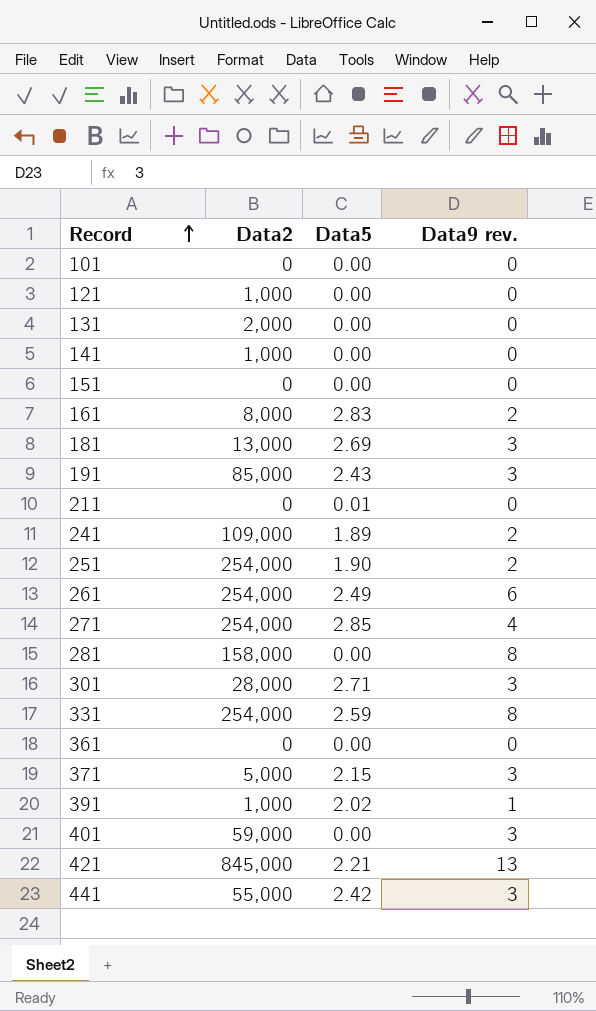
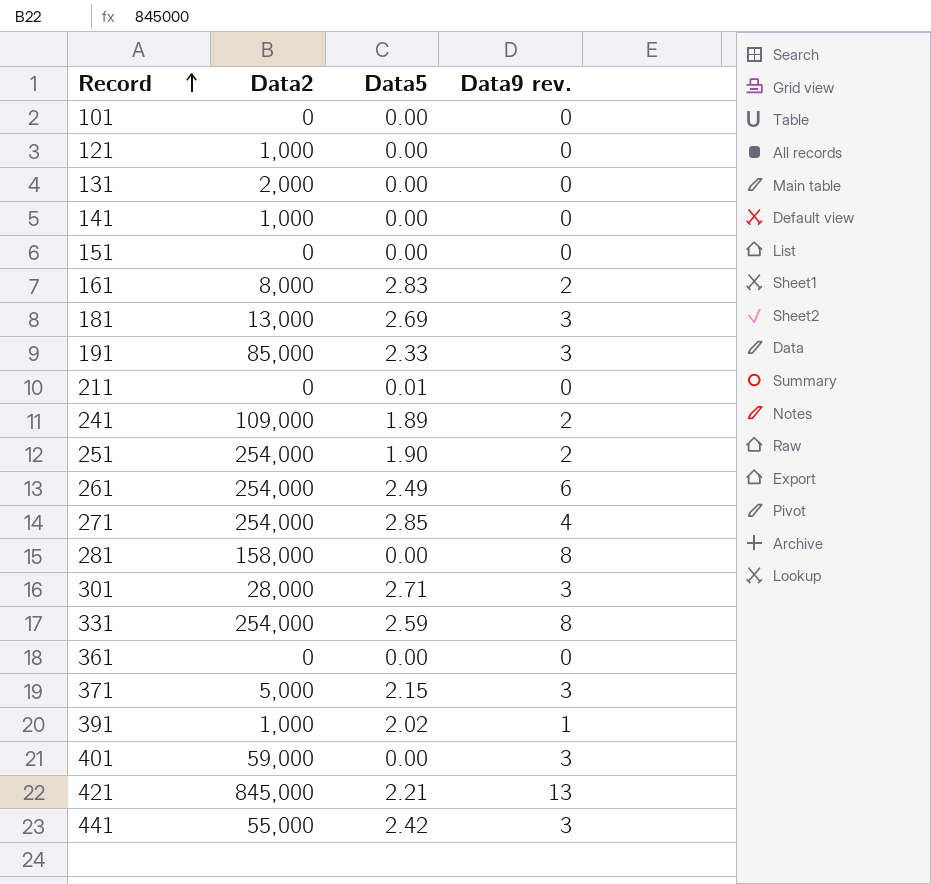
191 | Data5: 2.43 -> 2.33

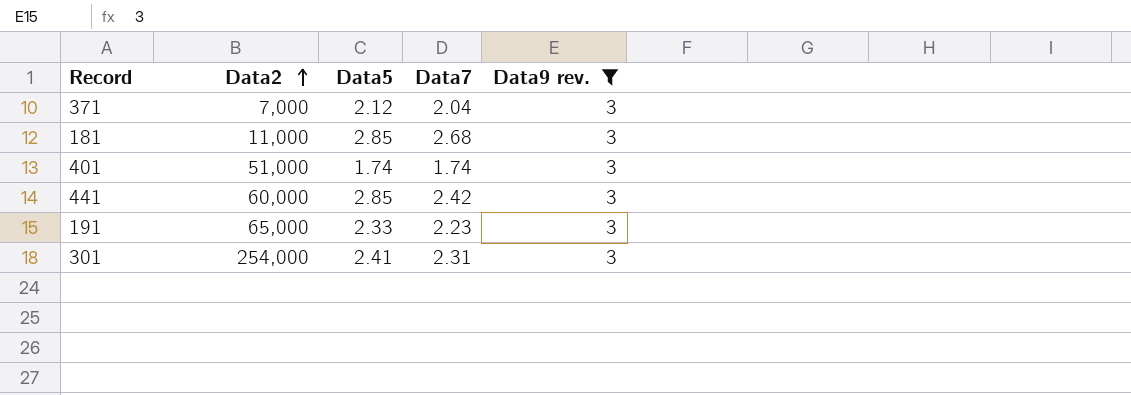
filter: none -> Data9 rev. = 3
row order: Record ascending -> Data2 ascending
column Data7 | position: none -> 4
371 | Data2: 5,000 -> 7,000
371 | Data5: 2.15 -> 2.12
181 | Data2: 13,000 -> 11,000
181 | Data5: 2.69 -> 2.85
401 | Data2: 59,000 -> 51,000
401 | Data5: 0.00 -> 1.74
441 | Data2: 55,000 -> 60,000
441 | Data5: 2.42 -> 2.85
191 | Data2: 85,000 -> 65,000
301 | Data2: 28,000 -> 254,000
301 | Data5: 2.71 -> 2.41

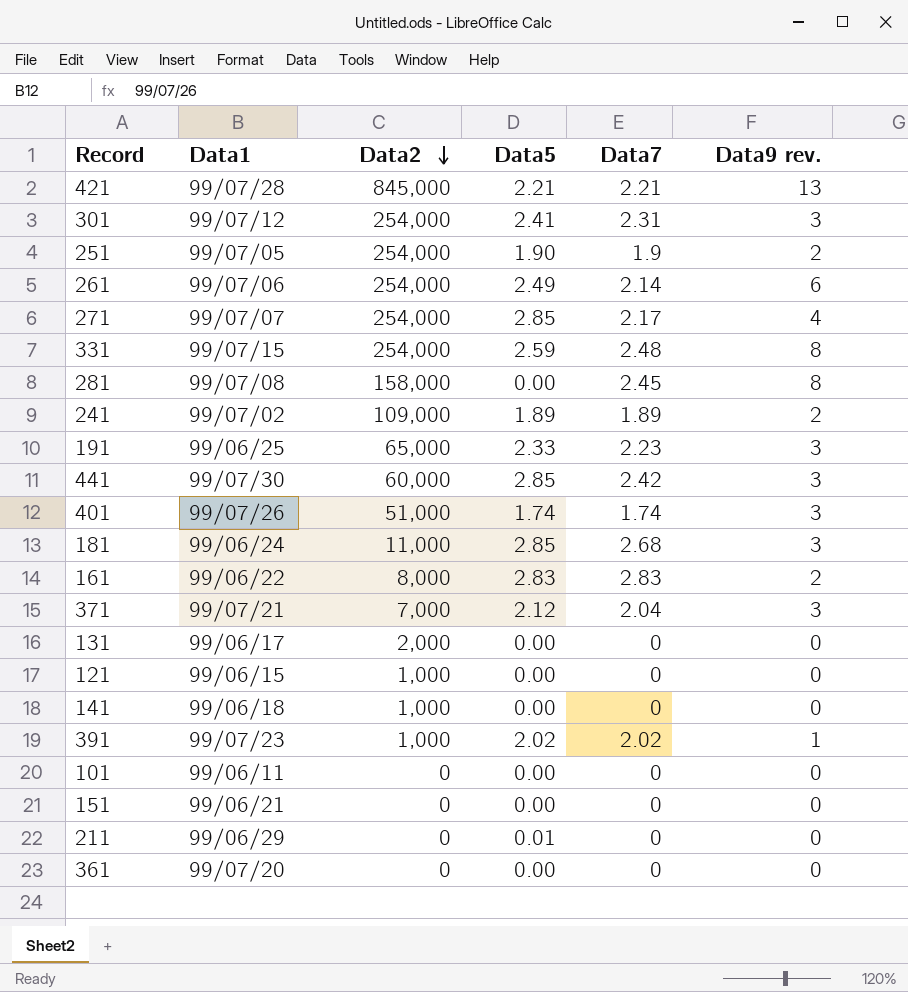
filter: Data9 rev. = 3 -> none
row order: Data2 ascending -> Data2 descending
column Data1 | position: none -> 2

